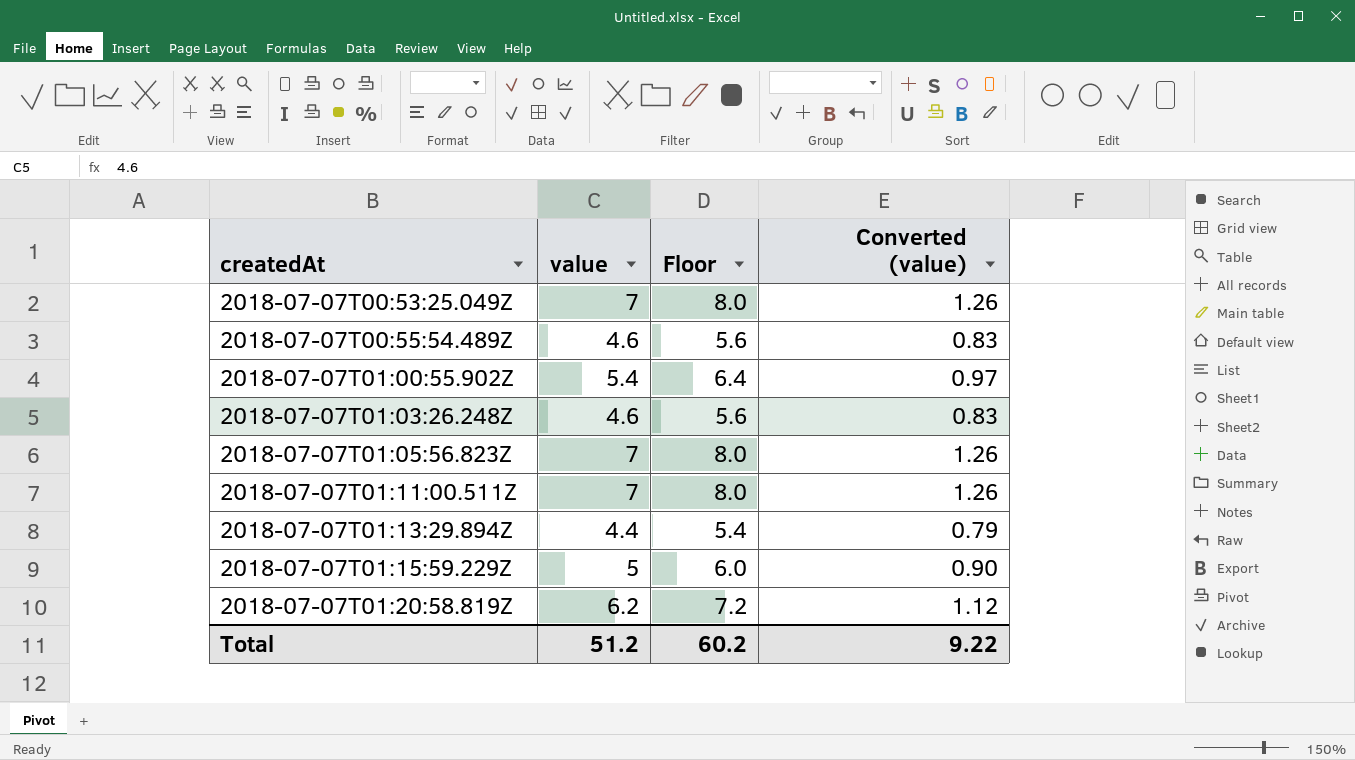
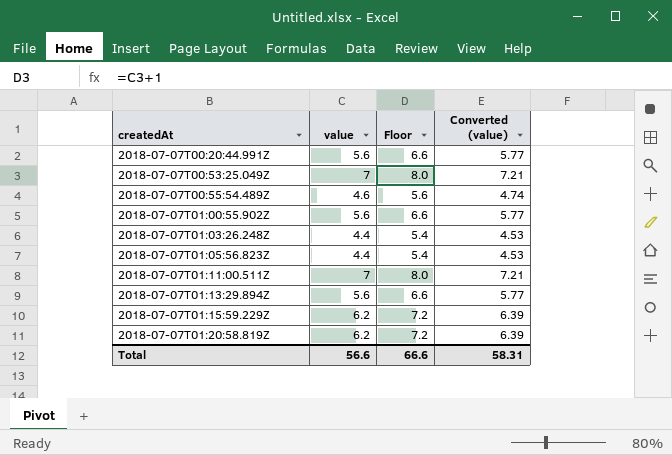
column Converted (value) | formula: [value] * 0.18 -> [value] * 1.03
row 2018-07-07T00:20:44.991Z: none -> 5.6 | 6.6 | 5.77
2018-07-07T01:00:55.902Z | value: 5.4 -> 5.6
2018-07-07T01:00:55.902Z | Floor: 6.4 -> 6.6
2018-07-07T01:03:26.248Z | value: 4.6 -> 4.4
2018-07-07T01:03:26.248Z | Floor: 5.6 -> 5.4
2018-07-07T01:05:56.823Z | value: 7 -> 4.4
2018-07-07T01:05:56.823Z | Floor: 8.0 -> 5.4
2018-07-07T01:13:29.894Z | value: 4.4 -> 5.6
2018-07-07T01:13:29.894Z | Floor: 5.4 -> 6.6
2018-07-07T01:15:59.229Z | value: 5 -> 6.2
2018-07-07T01:15:59.229Z | Floor: 6.0 -> 7.2
Total | value: 51.2 -> 56.6
Total | Floor: 60.2 -> 66.6
Total | Converted (value): 9.22 -> 58.31

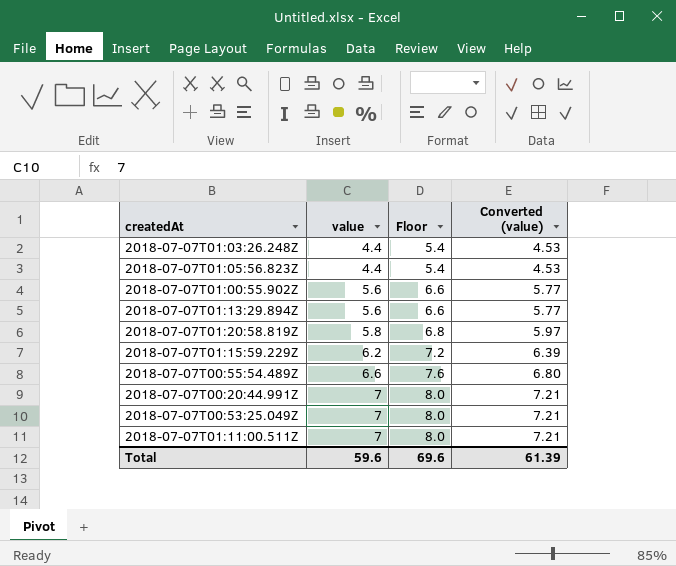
row order: createdAt ascending -> value ascending
2018-07-07T01:20:58.819Z | value: 6.2 -> 5.8
2018-07-07T01:20:58.819Z | Floor: 7.2 -> 6.8
2018-07-07T01:20:58.819Z | Converted (value): 6.39 -> 5.97
2018-07-07T00:55:54.489Z | value: 4.6 -> 6.6
2018-07-07T00:55:54.489Z | Floor: 5.6 -> 7.6
2018-07-07T00:55:54.489Z | Converted (value): 4.74 -> 6.80
2018-07-07T00:20:44.991Z | value: 5.6 -> 7
2018-07-07T00:20:44.991Z | Floor: 6.6 -> 8.0
2018-07-07T00:20:44.991Z | Converted (value): 5.77 -> 7.21
Total | value: 56.6 -> 59.6
Total | Floor: 66.6 -> 69.6
Total | Converted (value): 58.31 -> 61.39

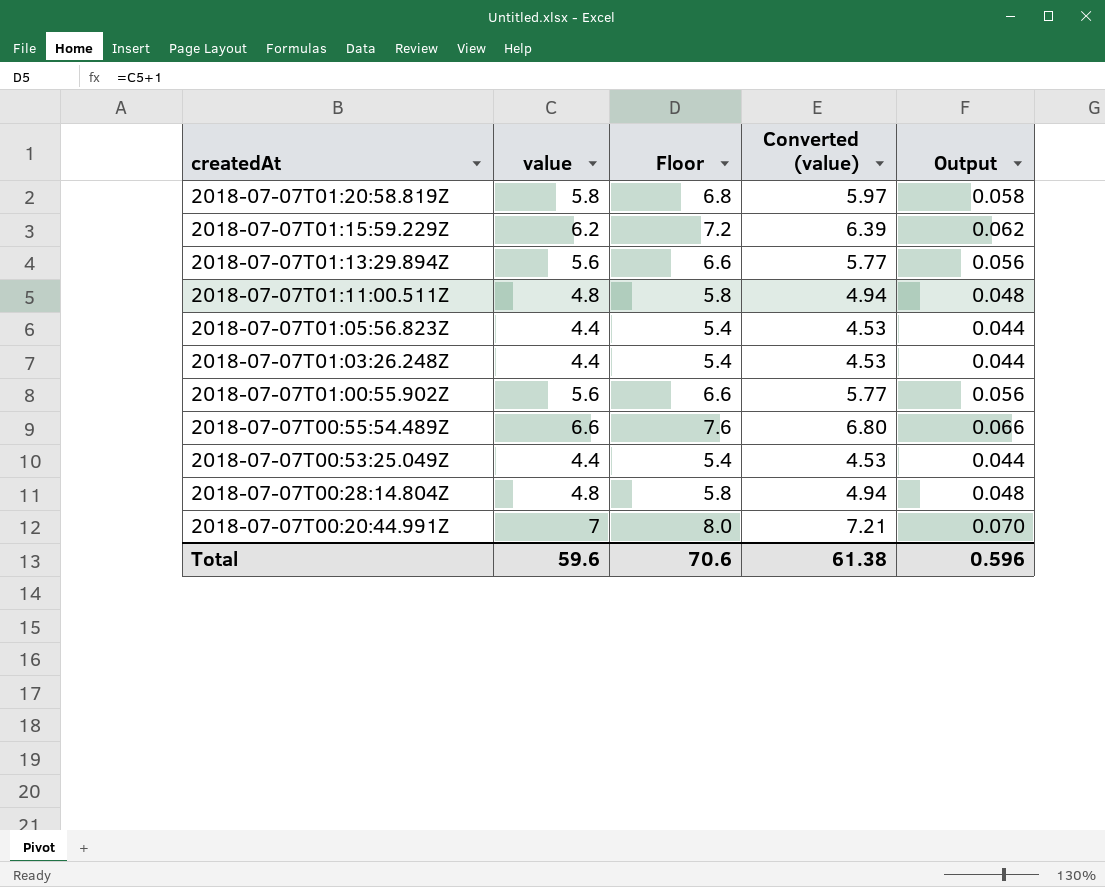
row order: value ascending -> createdAt descending
column Output | formula: none -> [value] * 0.01
2018-07-07T01:11:00.511Z | value: 7 -> 4.8
2018-07-07T01:11:00.511Z | Floor: 8.0 -> 5.8
2018-07-07T01:11:00.511Z | Converted (value): 7.21 -> 4.94
2018-07-07T00:53:25.049Z | value: 7 -> 4.4
2018-07-07T00:53:25.049Z | Floor: 8.0 -> 5.4
2018-07-07T00:53:25.049Z | Converted (value): 7.21 -> 4.53
row 2018-07-07T00:28:14.804Z: none -> 4.8 | 5.8 | 4.94 | 0.048
Total | Floor: 69.6 -> 70.6
Total | Converted (value): 61.39 -> 61.38

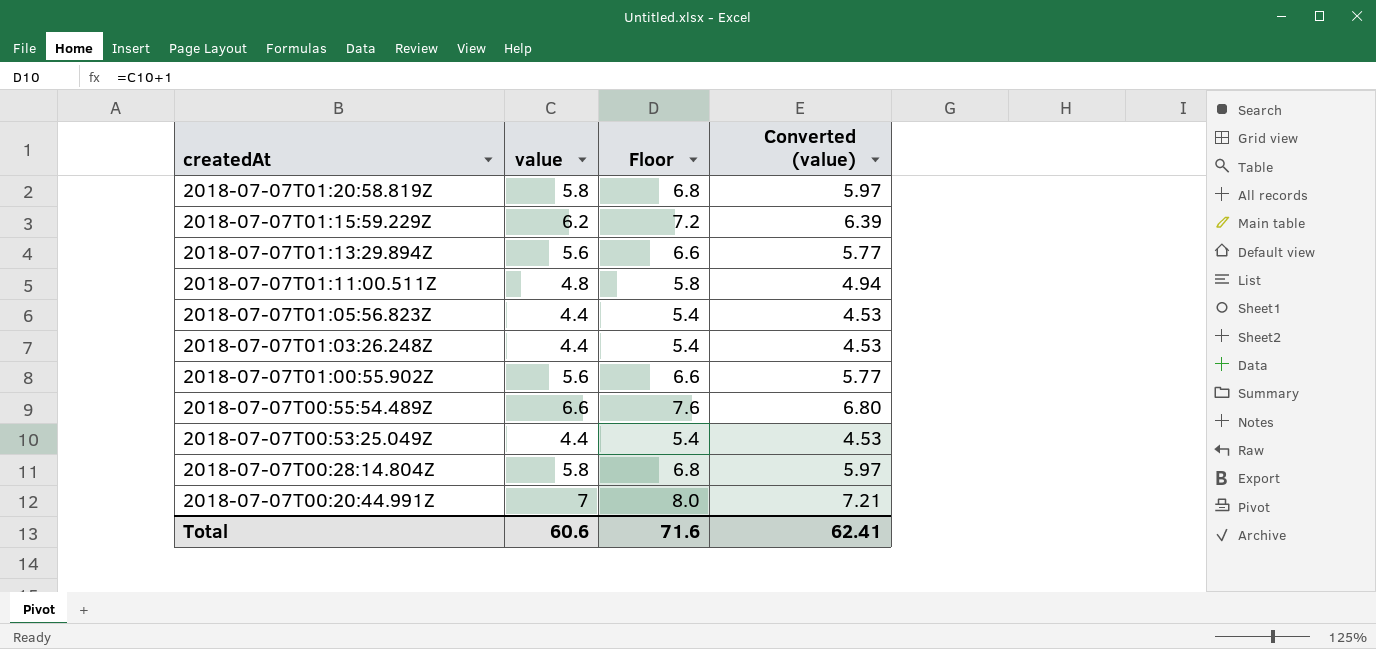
column Output | formula: [value] * 0.01 -> none
2018-07-07T00:28:14.804Z | value: 4.8 -> 5.8
2018-07-07T00:28:14.804Z | Floor: 5.8 -> 6.8
2018-07-07T00:28:14.804Z | Converted (value): 4.94 -> 5.97
Total | value: 59.6 -> 60.6
Total | Floor: 70.6 -> 71.6
Total | Converted (value): 61.38 -> 62.41

